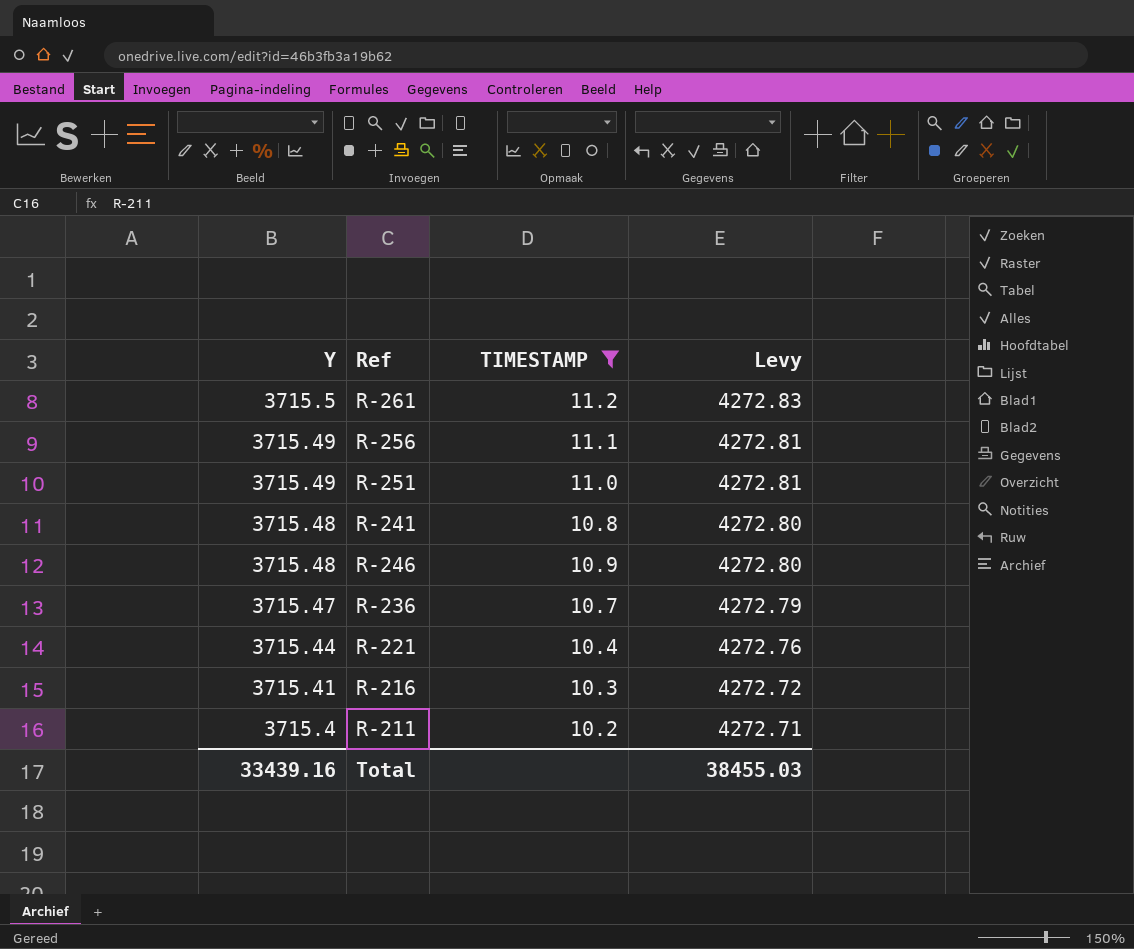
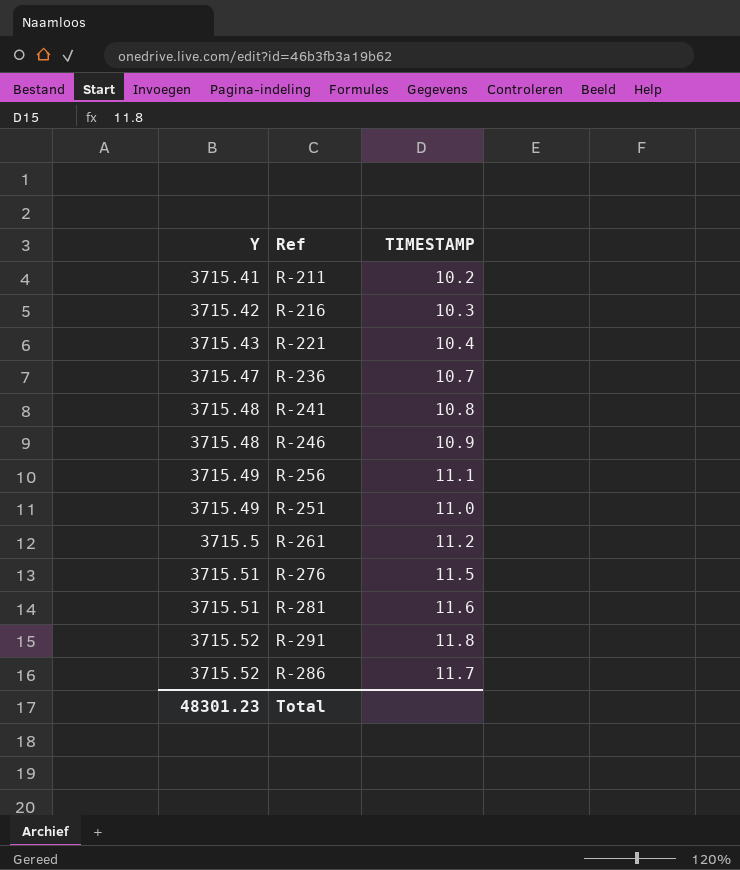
filter: TIMESTAMP <= 11.2 -> none
row order: Y descending -> Y ascending
column Levy | formula: [Y] * 1.15 -> none
R-211 | Y: 3715.4 -> 3715.41
R-216 | Y: 3715.41 -> 3715.42
R-221 | Y: 3715.44 -> 3715.43
Total | Y: 33439.16 -> 48301.23

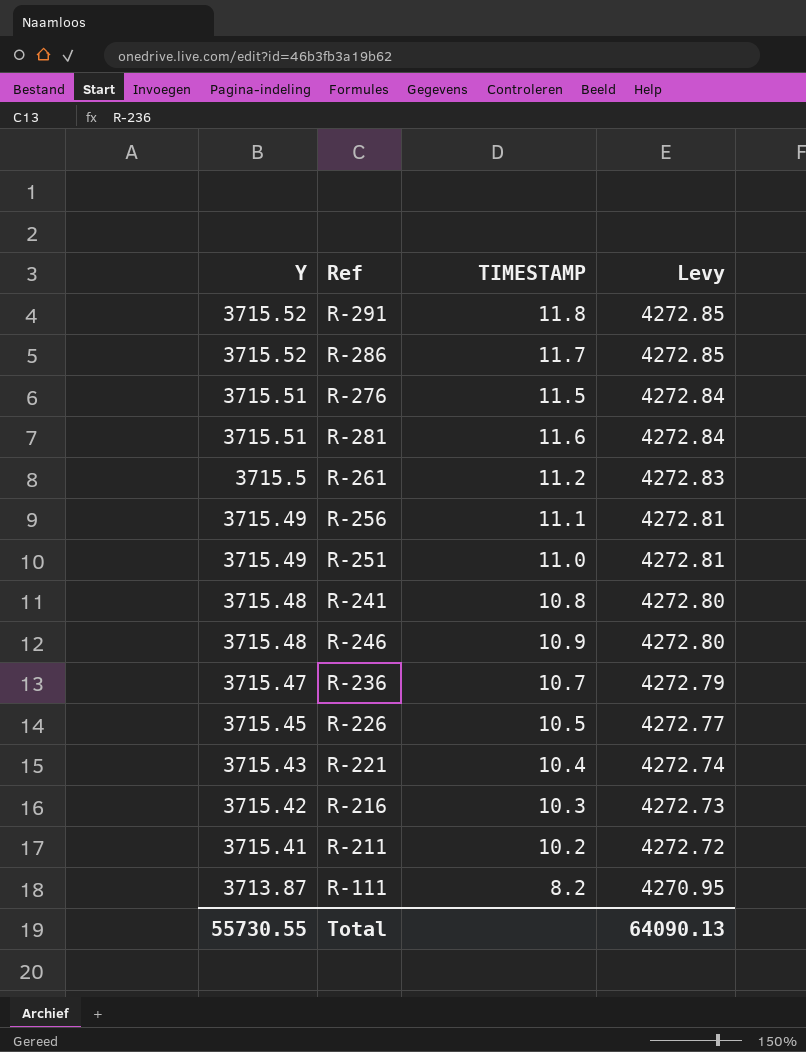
row order: Y ascending -> Y descending
column Levy | formula: none -> [Y] * 1.15
row R-226: none -> 3715.45 | 10.5 | 4272.77
row R-111: none -> 3713.87 | 8.2 | 4270.95
Total | Y: 48301.23 -> 55730.55

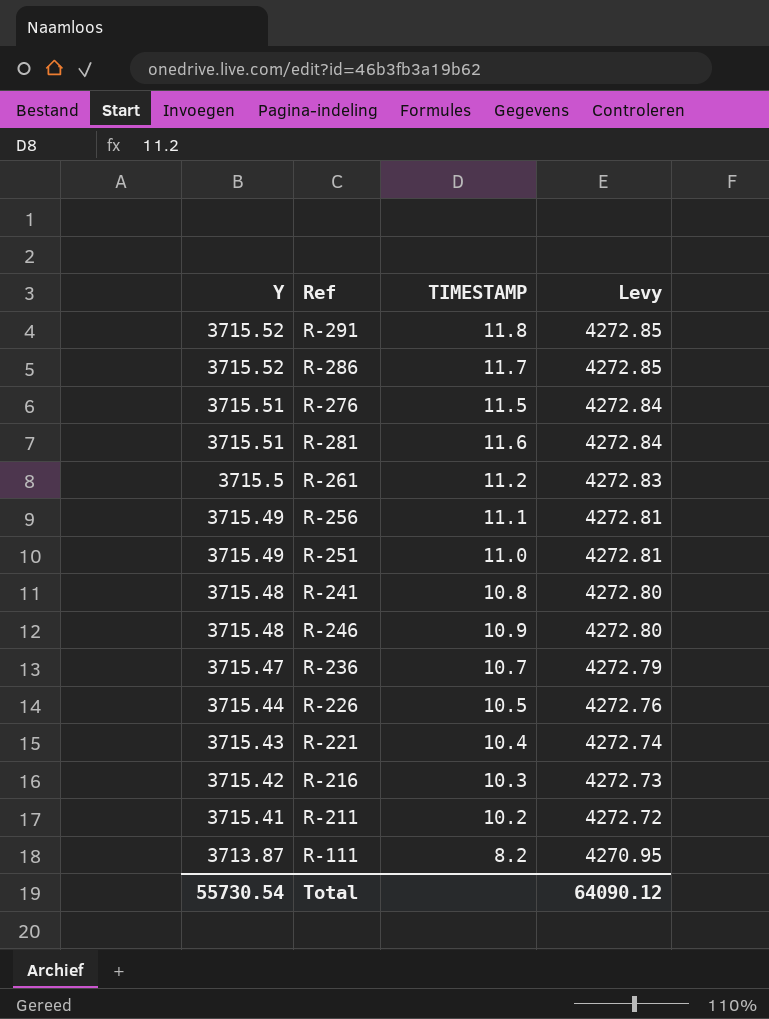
R-226 | Y: 3715.45 -> 3715.44
R-226 | Levy: 4272.77 -> 4272.76
Total | Y: 55730.55 -> 55730.54
Total | Levy: 64090.13 -> 64090.12

